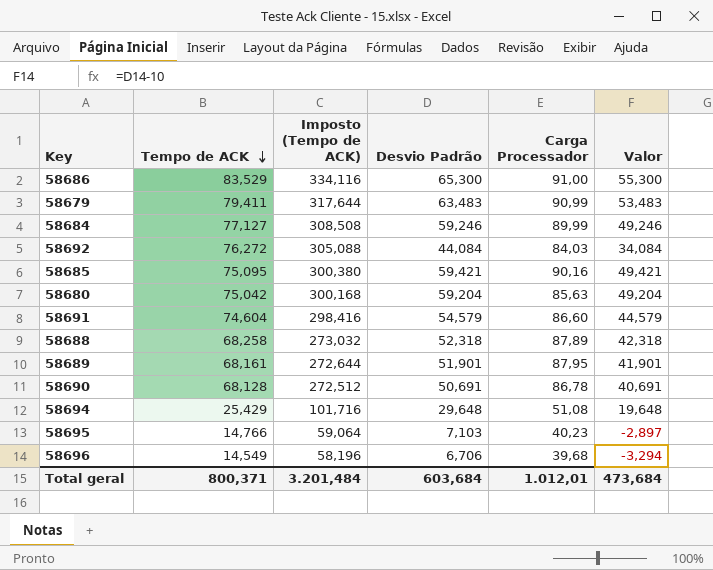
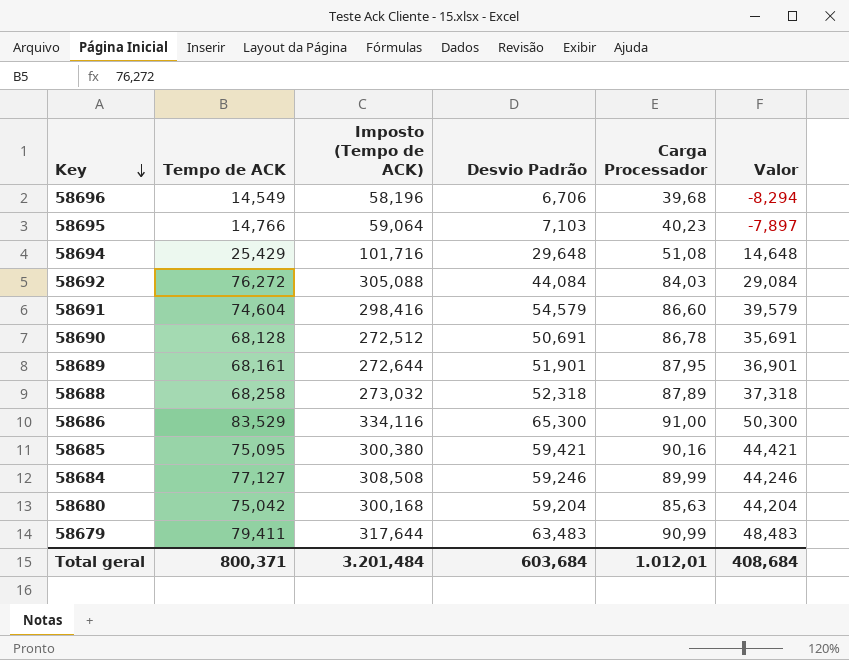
row order: Tempo de ACK descending -> Key descending
column Valor | formula: [Desvio Padrão] - 10 -> [Desvio Padrão] - 15
Total geral | Valor: 473,684 -> 408,684

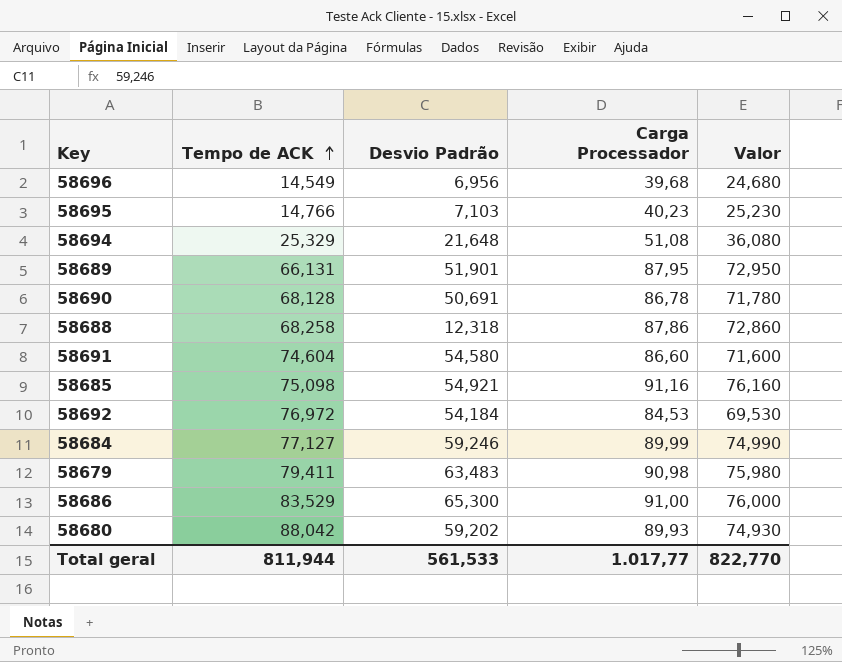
row order: Key descending -> Tempo de ACK ascending
column Imposto (Tempo de ACK) | formula: [Tempo de ACK] * 4 -> none
column Valor | formula: [Desvio Padrão] - 15 -> [Carga Processador] - 15
58696 | Desvio Padrão: 6,706 -> 6,956
58694 | Tempo de ACK: 25,429 -> 25,329
58694 | Desvio Padrão: 29,648 -> 21,648
58689 | Tempo de ACK: 68,161 -> 66,131
58688 | Desvio Padrão: 52,318 -> 12,318
58688 | Carga Processador: 87,89 -> 87,86
58691 | Desvio Padrão: 54,579 -> 54,580
58685 | Tempo de ACK: 75,095 -> 75,098
58685 | Desvio Padrão: 59,421 -> 54,921
58685 | Carga Processador: 90,16 -> 91,16
58692 | Tempo de ACK: 76,272 -> 76,972
58692 | Desvio Padrão: 44,084 -> 54,184
58692 | Carga Processador: 84,03 -> 84,53
58679 | Carga Processador: 90,99 -> 90,98
58680 | Tempo de ACK: 75,042 -> 88,042
58680 | Desvio Padrão: 59,204 -> 59,202
58680 | Carga Processador: 85,63 -> 89,93
Total geral | Tempo de ACK: 800,371 -> 811,944
Total geral | Desvio Padrão: 603,684 -> 561,533
Total geral | Carga Processador: 1.012,01 -> 1.017,77
Total geral | Valor: 408,684 -> 822,770

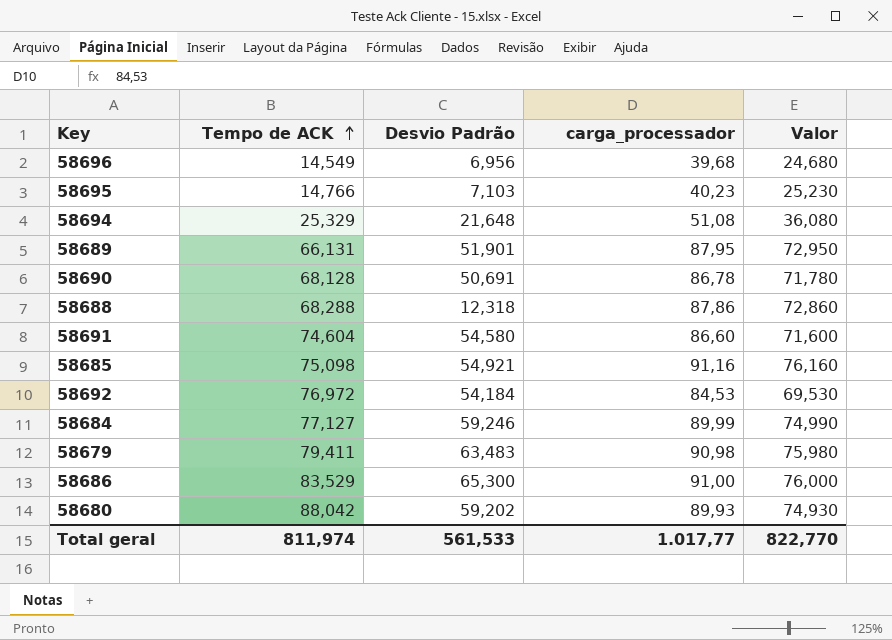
column name: Carga Processador -> carga_processador
58688 | Tempo de ACK: 68,258 -> 68,288
Total geral | Tempo de ACK: 811,944 -> 811,974

